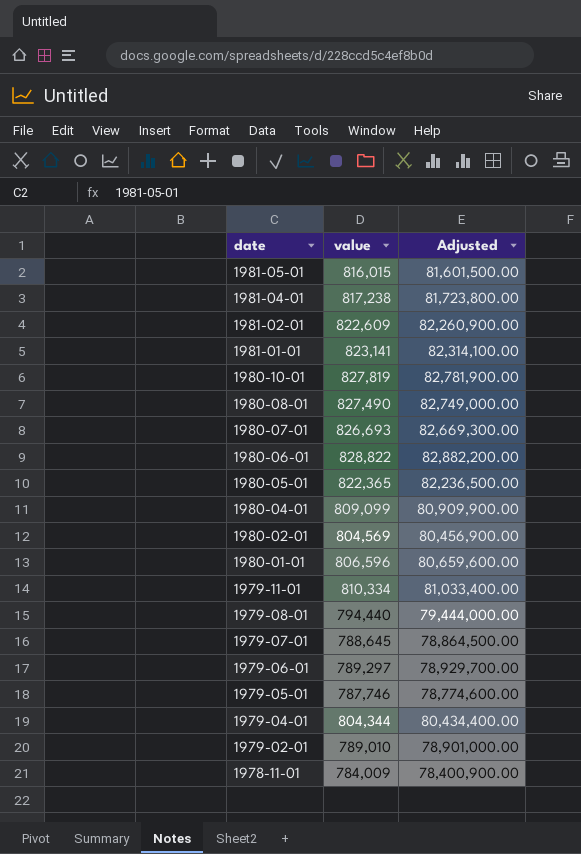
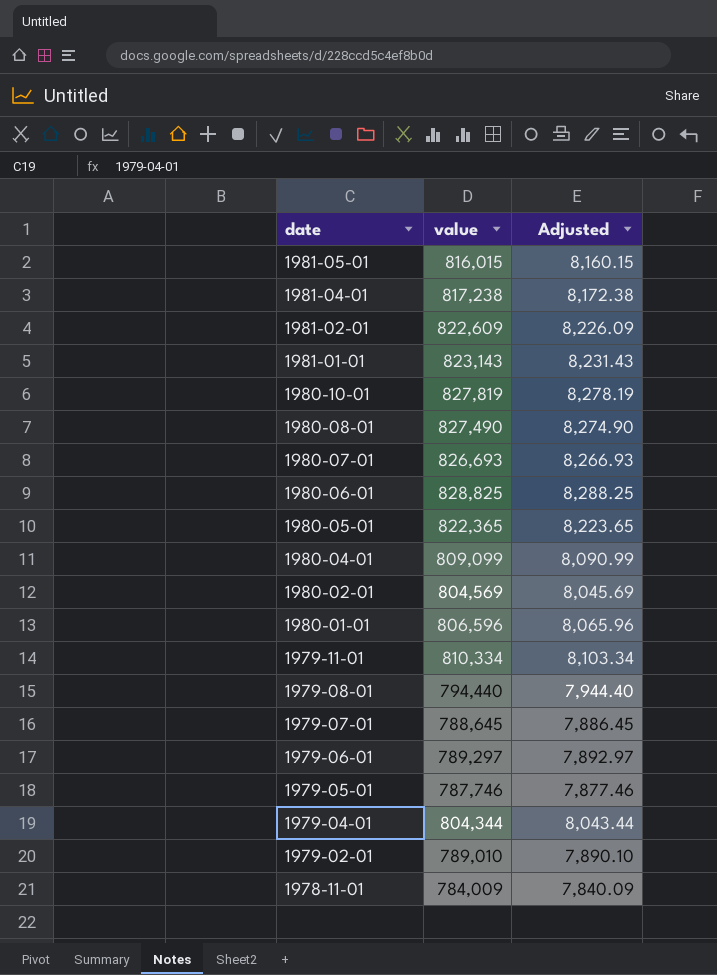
column Adjusted | formula: [value] * 100 -> [value] * 0.01
1981-01-01 | value: 823,141 -> 823,143
1980-06-01 | value: 828,822 -> 828,825

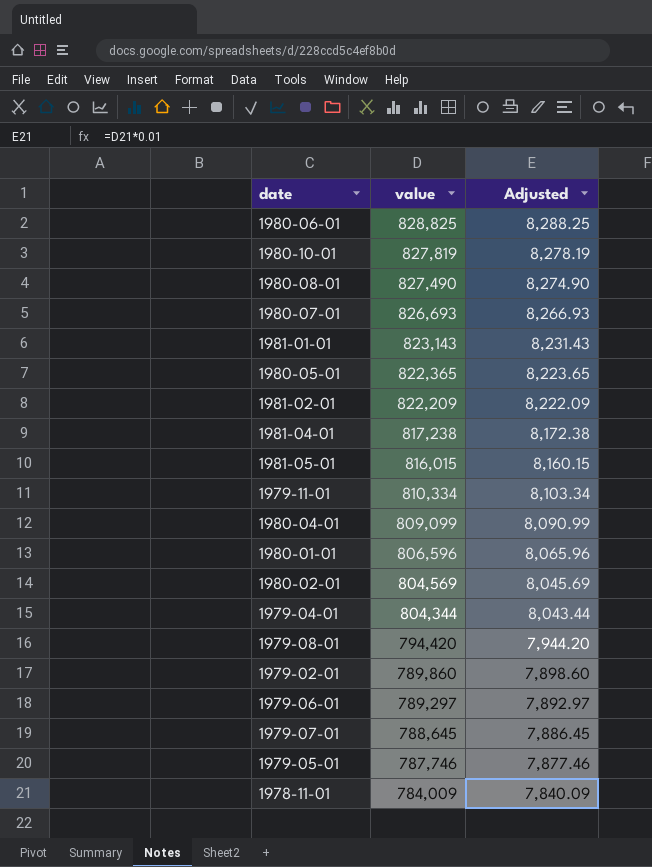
row order: date descending -> value descending
1981-02-01 | value: 822,609 -> 822,209
1981-02-01 | Adjusted: 8,226.09 -> 8,222.09
1979-08-01 | value: 794,440 -> 794,420
1979-08-01 | Adjusted: 7,944.40 -> 7,944.20
1979-02-01 | value: 789,010 -> 789,860
1979-02-01 | Adjusted: 7,890.10 -> 7,898.60

